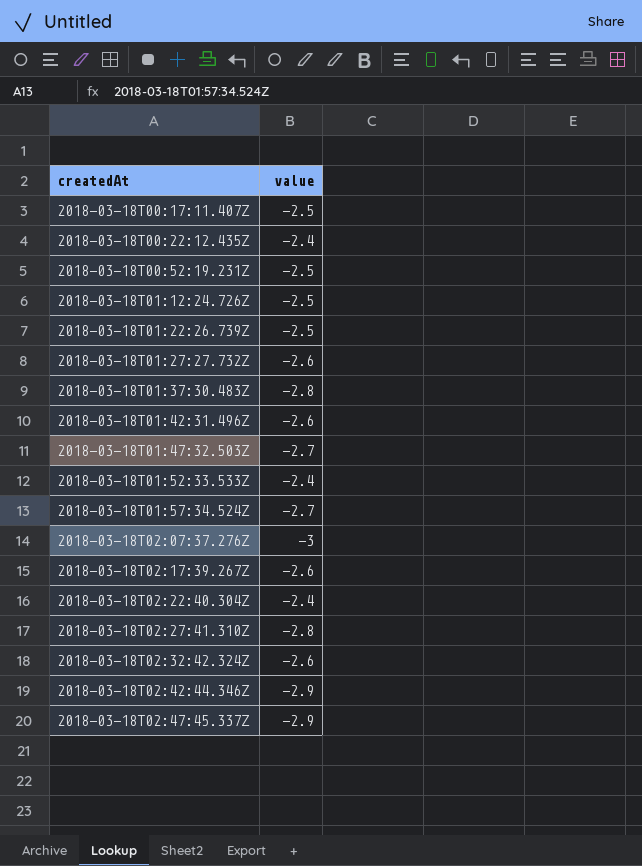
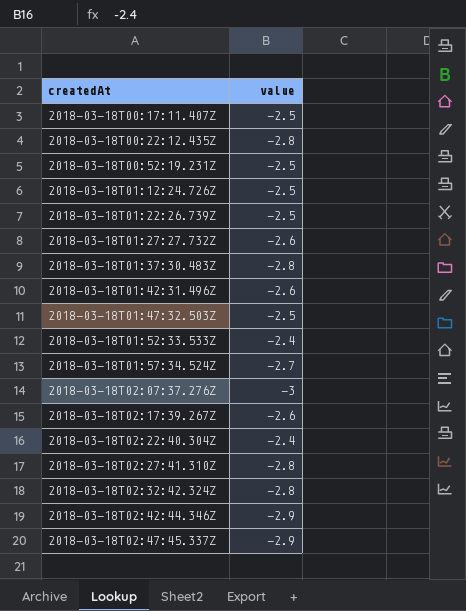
2018-03-18T00:22:12.435Z | value: -2.4 -> -2.8
2018-03-18T01:47:32.503Z | value: -2.7 -> -2.5
2018-03-18T02:32:42.324Z | value: -2.6 -> -2.8

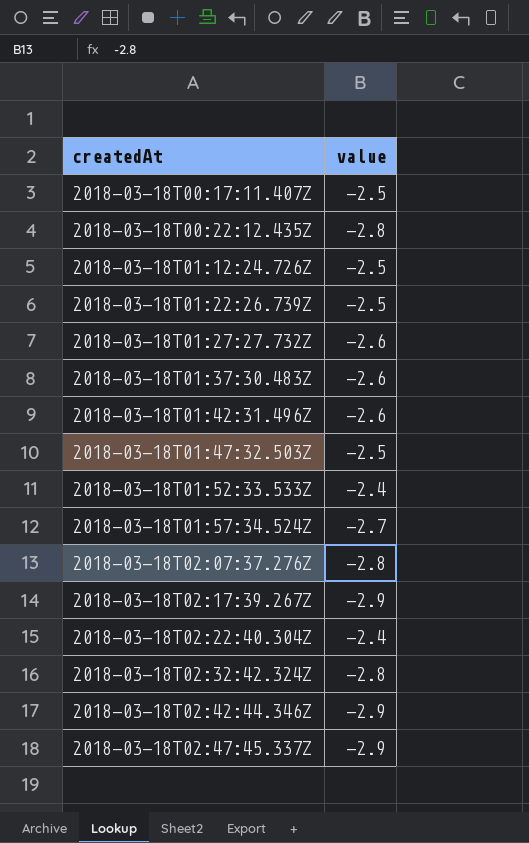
row 2018-03-18T00:52:19.231Z: -2.5 -> none
row 2018-03-18T02:27:41.310Z: -2.8 -> none
2018-03-18T01:37:30.483Z | value: -2.8 -> -2.6
2018-03-18T02:07:37.276Z | value: -3 -> -2.8
2018-03-18T02:17:39.267Z | value: -2.6 -> -2.9

